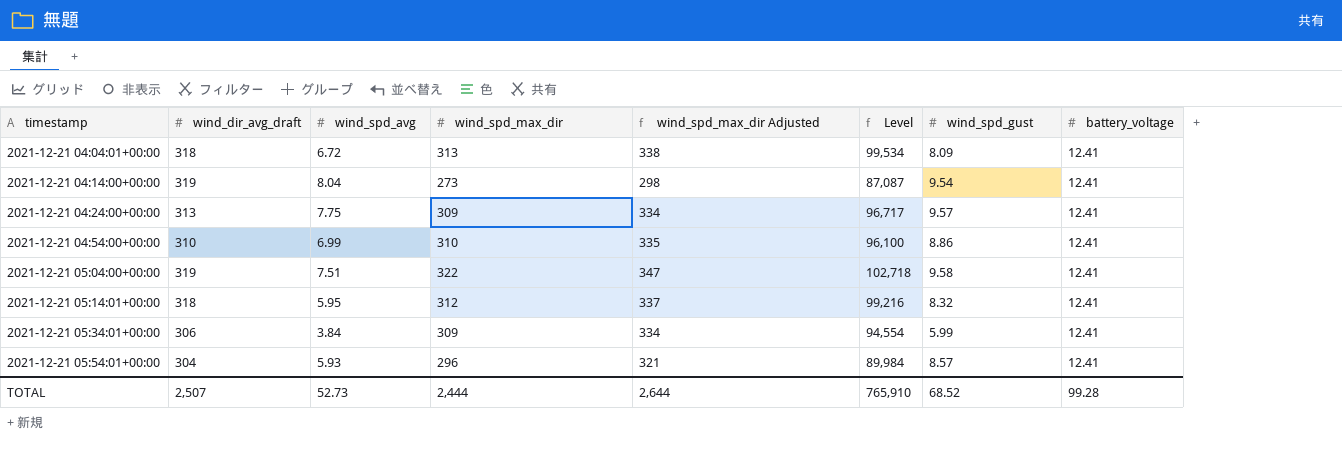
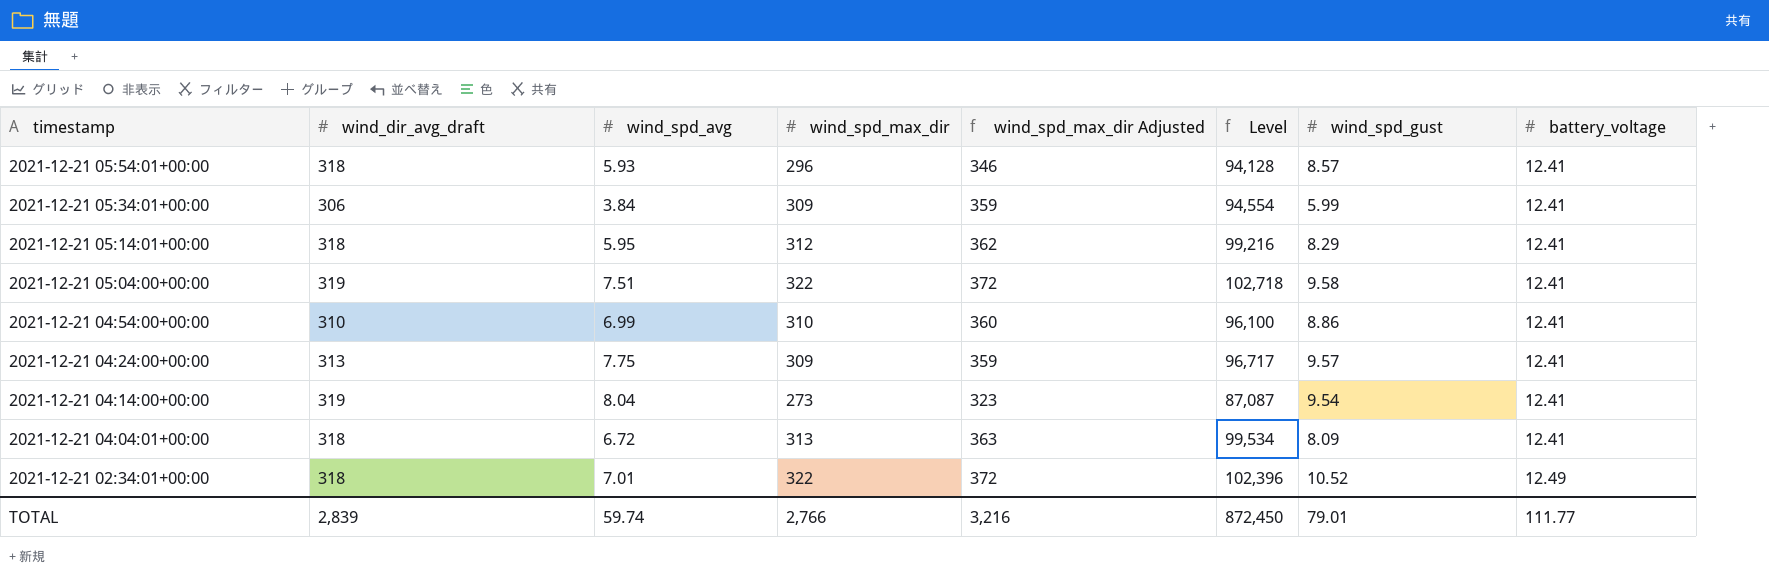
row order: timestamp ascending -> timestamp descending
column wind_spd_max_dir Adjusted | formula: [wind_spd_max_dir] + 25 -> [wind_spd_max_dir] + 50
2021-12-21 05:54:01+00:00 | wind_dir_avg_draft: 304 -> 318
2021-12-21 05:54:01+00:00 | Level: 89,984 -> 94,128
2021-12-21 05:14:01+00:00 | wind_spd_gust: 8.32 -> 8.29
row 2021-12-21 02:34:01+00:00: none -> 318 | 7.01 | 322 | 372 | 102,396 | 10.52 | 12.49
TOTAL | wind_dir_avg_draft: 2,507 -> 2,839
TOTAL | wind_spd_avg: 52.73 -> 59.74
TOTAL | wind_spd_max_dir: 2,444 -> 2,766
TOTAL | wind_spd_max_dir Adjusted: 2,644 -> 3,216
TOTAL | Level: 765,910 -> 872,450
TOTAL | wind_spd_gust: 68.52 -> 79.01
TOTAL | battery_voltage: 99.28 -> 111.77

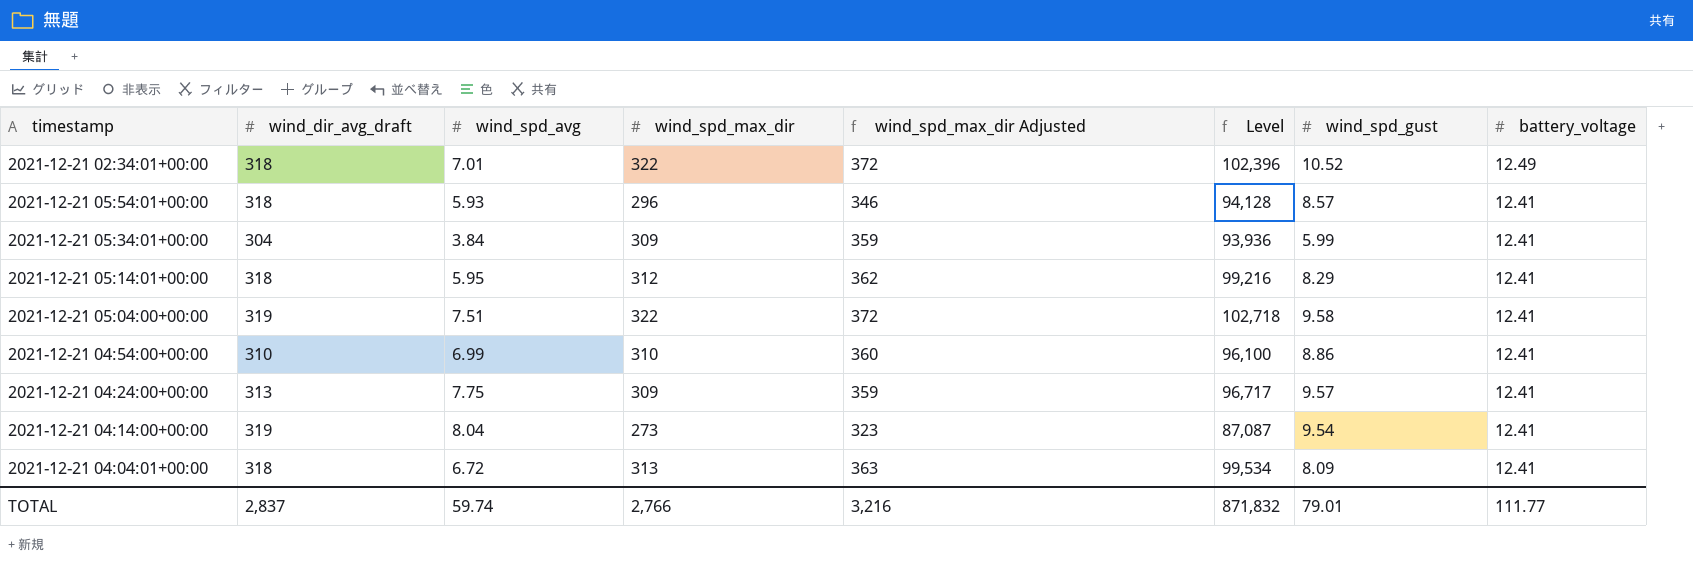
row order: timestamp descending -> battery_voltage descending
2021-12-21 05:34:01+00:00 | wind_dir_avg_draft: 306 -> 304
2021-12-21 05:34:01+00:00 | Level: 94,554 -> 93,936
TOTAL | wind_dir_avg_draft: 2,839 -> 2,837
TOTAL | Level: 872,450 -> 871,832

